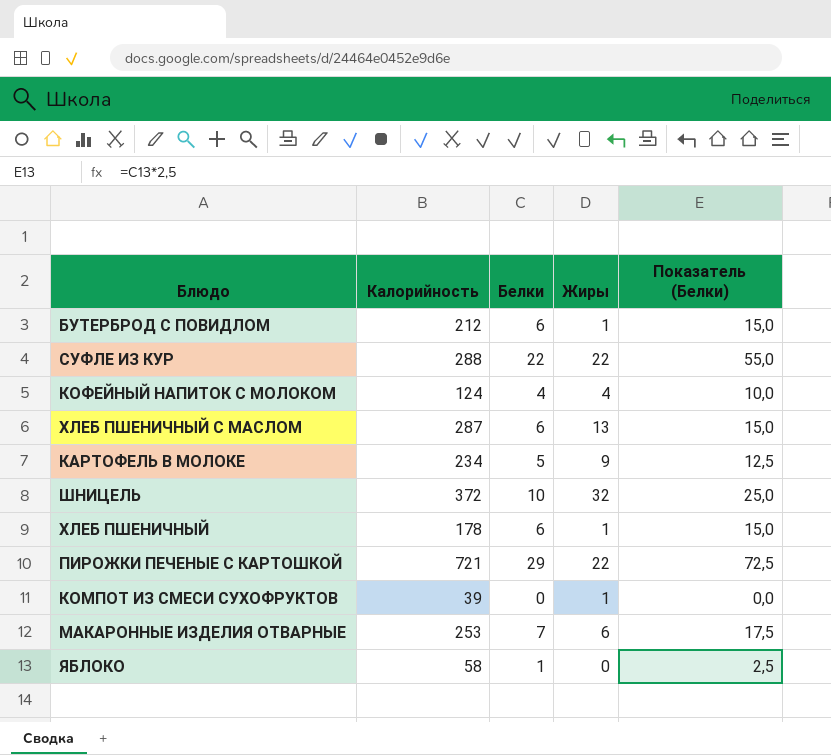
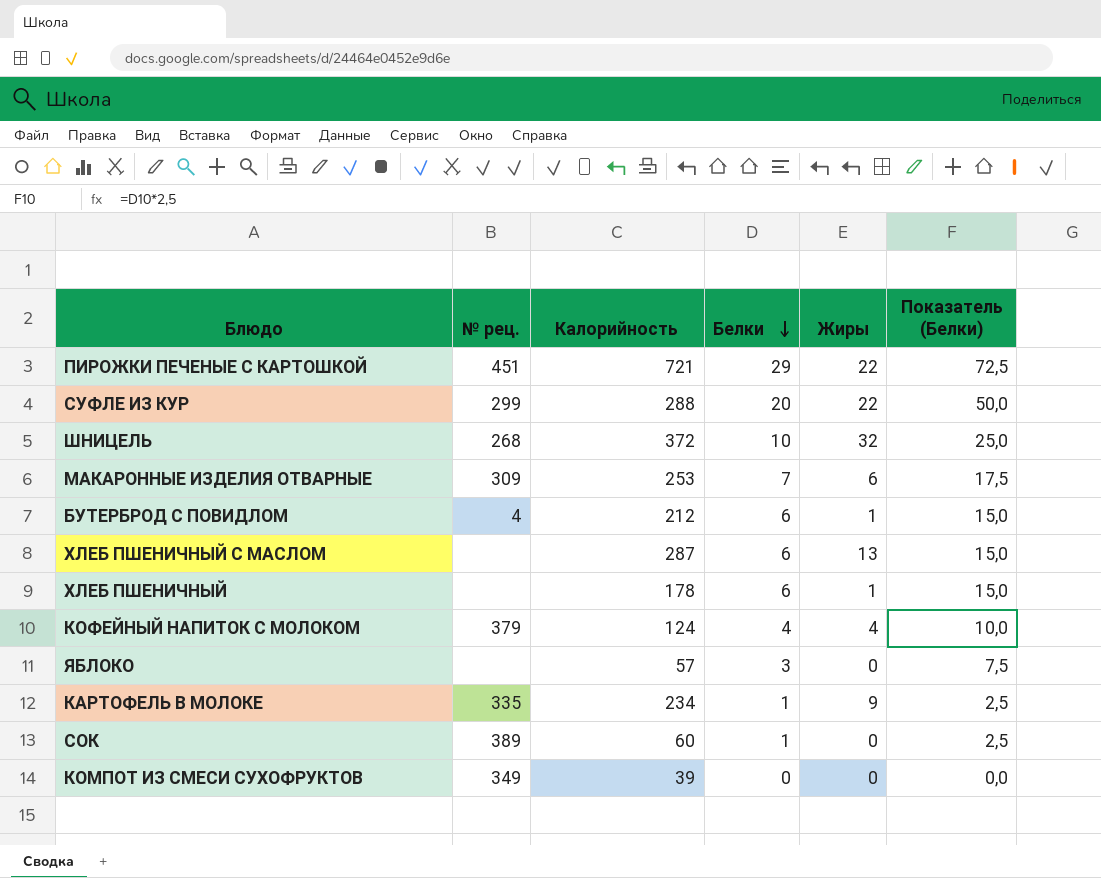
row order: none -> Белки descending
column № рец. | position: none -> 2
СУФЛЕ ИЗ КУР | Белки: 22 -> 20
СУФЛЕ ИЗ КУР | Показатель (Белки): 55,0 -> 50,0
ЯБЛОКО | Калорийность: 58 -> 57
ЯБЛОКО | Белки: 1 -> 3
ЯБЛОКО | Показатель (Белки): 2,5 -> 7,5
КАРТОФЕЛЬ В МОЛОКЕ | Белки: 5 -> 1
КАРТОФЕЛЬ В МОЛОКЕ | Показатель (Белки): 12,5 -> 2,5
row СОК: none -> 389 | 60 | 1 | 0 | 2,5
КОМПОТ ИЗ СМЕСИ СУХОФРУКТОВ | Жиры: 1 -> 0

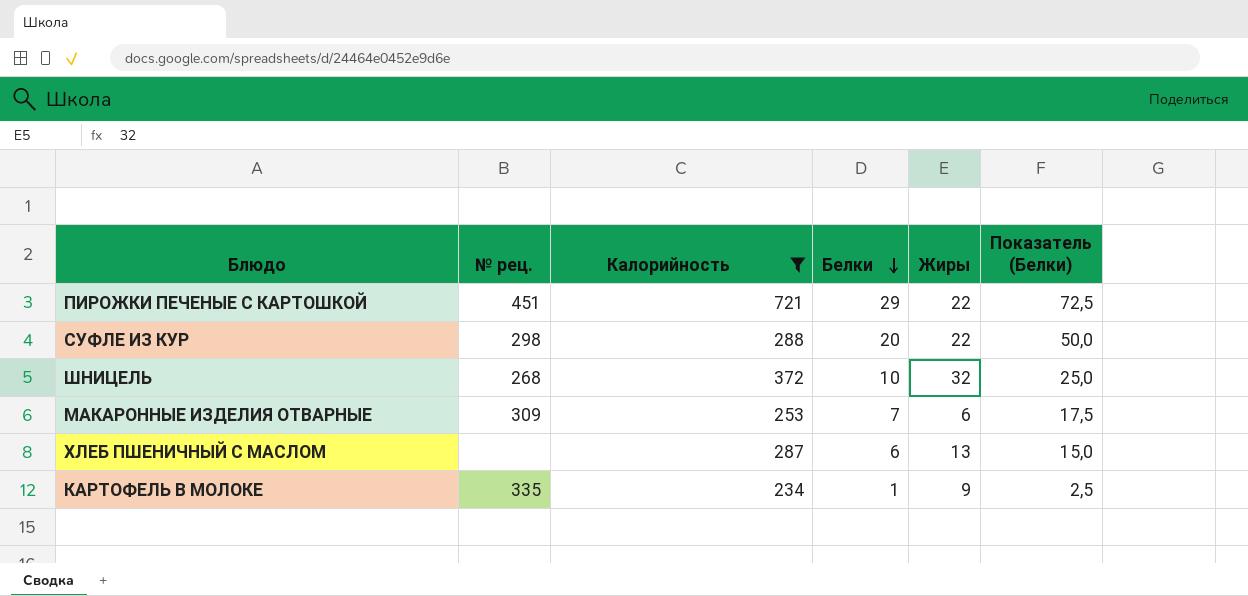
filter: none -> Калорийность >= 234
СУФЛЕ ИЗ КУР | № рец.: 299 -> 298

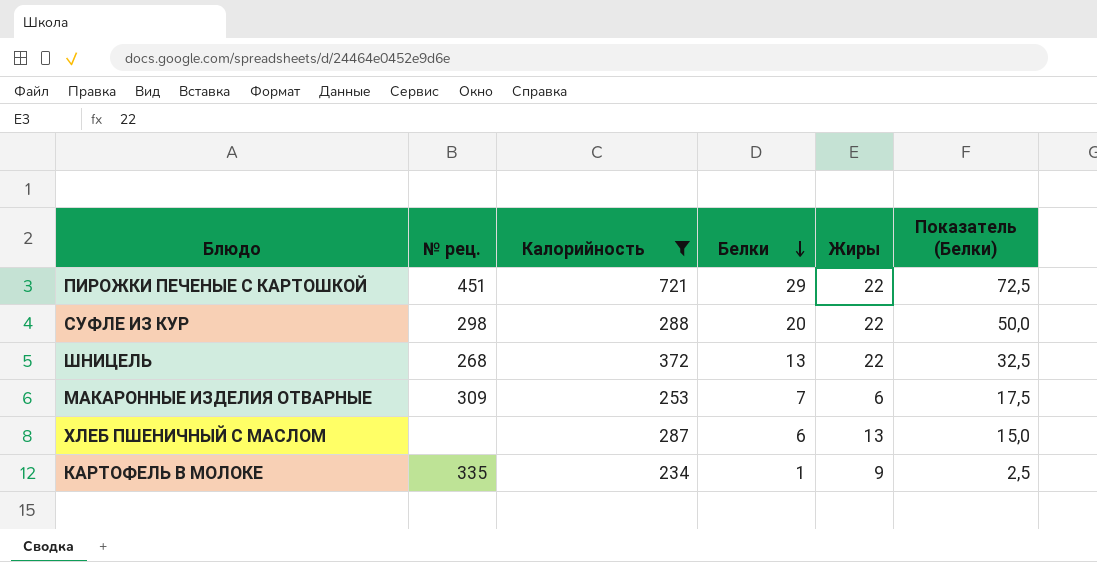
ШНИЦЕЛЬ | Белки: 10 -> 13
ШНИЦЕЛЬ | Жиры: 32 -> 22
ШНИЦЕЛЬ | Показатель (Белки): 25,0 -> 32,5

